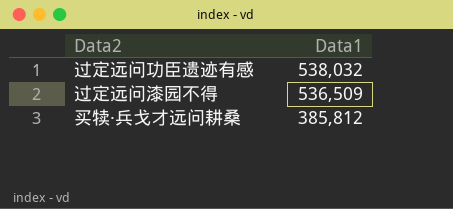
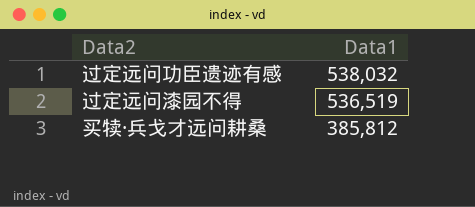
过定远问漆园不得 | Data1: 536,509 -> 536,519

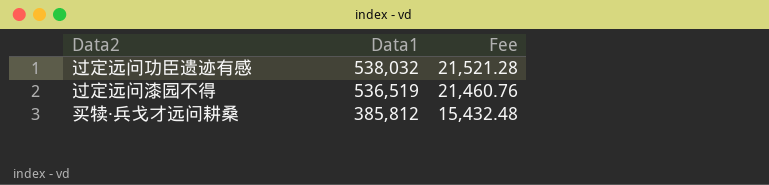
column Fee | formula: none -> [Data1] * 0.04

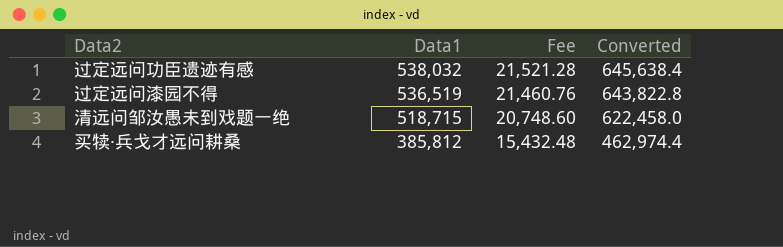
column Converted | formula: none -> [Data1] * 1.2
row 清远问邹汝愚未到戏题一绝: none -> 518,715 | 20,748.60 | 622,458.0

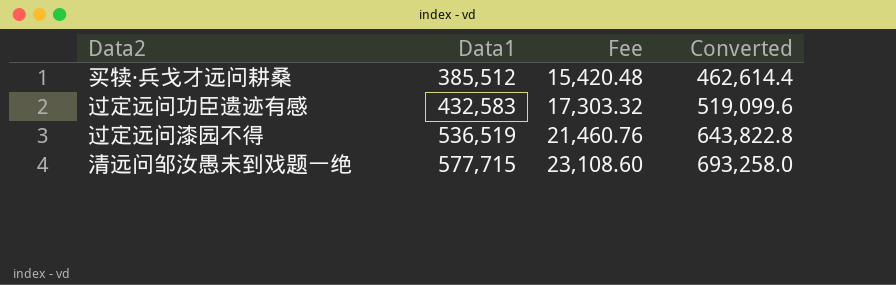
row order: Data1 descending -> Data1 ascending
买犊·兵戈才远问耕桑 | Data1: 385,812 -> 385,512
买犊·兵戈才远问耕桑 | Fee: 15,432.48 -> 15,420.48
买犊·兵戈才远问耕桑 | Converted: 462,974.4 -> 462,614.4
过定远问功臣遗迹有感 | Data1: 538,032 -> 432,583
过定远问功臣遗迹有感 | Fee: 21,521.28 -> 17,303.32
过定远问功臣遗迹有感 | Converted: 645,638.4 -> 519,099.6
清远问邹汝愚未到戏题一绝 | Data1: 518,715 -> 577,715
清远问邹汝愚未到戏题一绝 | Fee: 20,748.60 -> 23,108.60
清远问邹汝愚未到戏题一绝 | Converted: 622,458.0 -> 693,258.0

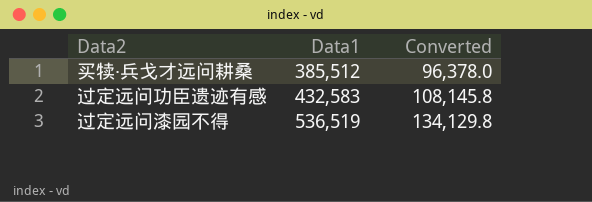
column Fee | formula: [Data1] * 0.04 -> none
column Converted | formula: [Data1] * 1.2 -> [Data1] * 0.25
row 清远问邹汝愚未到戏题一绝: 577,715 | 23,108.60 | 693,258.0 -> none

